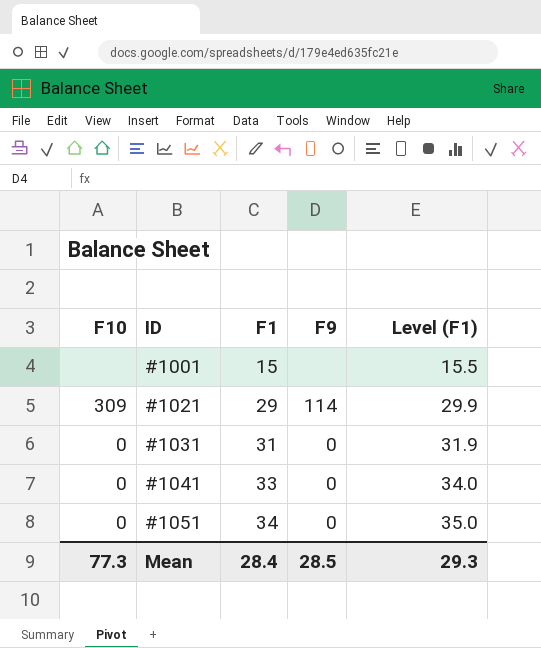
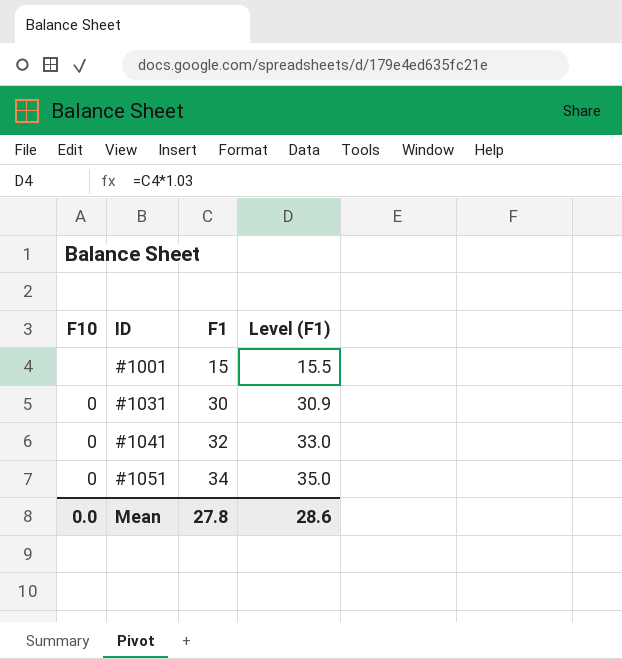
column F9 | position: 4 -> none
row #1021: 309 | 29 | 114 | 29.9 -> none
#1031 | F1: 31 -> 30
#1031 | Level (F1): 31.9 -> 30.9
#1041 | F1: 33 -> 32
#1041 | Level (F1): 34.0 -> 33.0
Mean | F10: 77.3 -> 0.0
Mean | F1: 28.4 -> 27.8
Mean | Level (F1): 29.3 -> 28.6

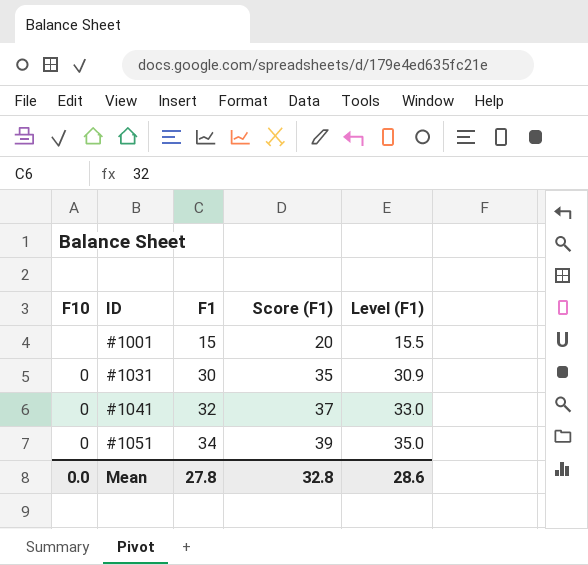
column Score (F1) | formula: none -> [F1] + 5

